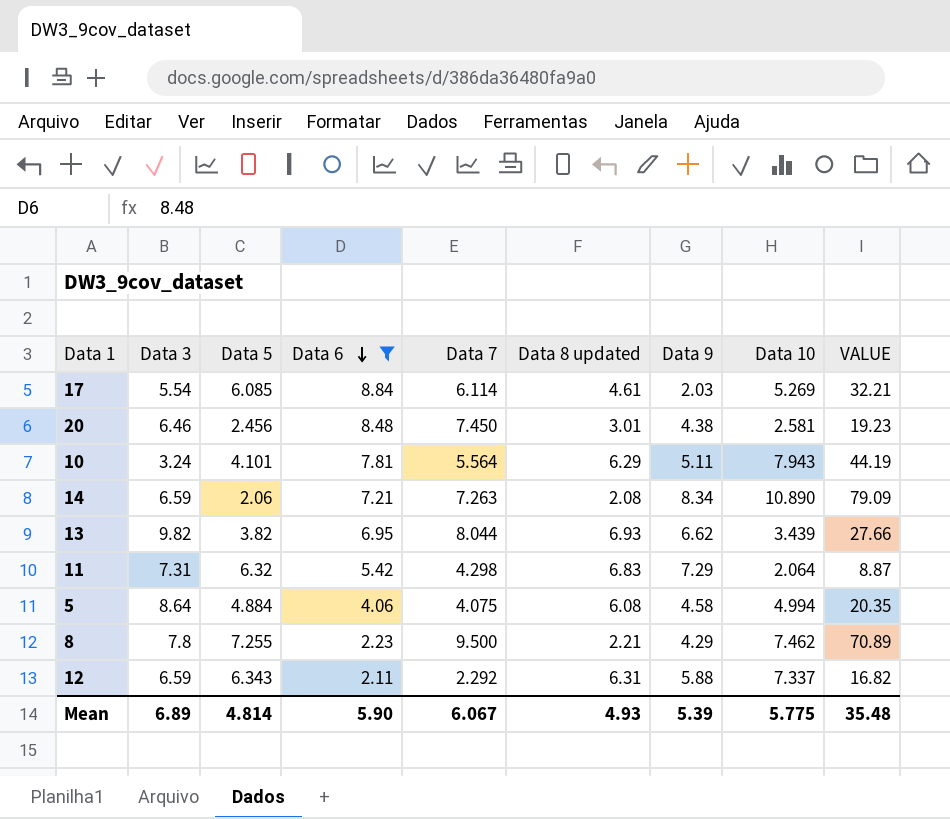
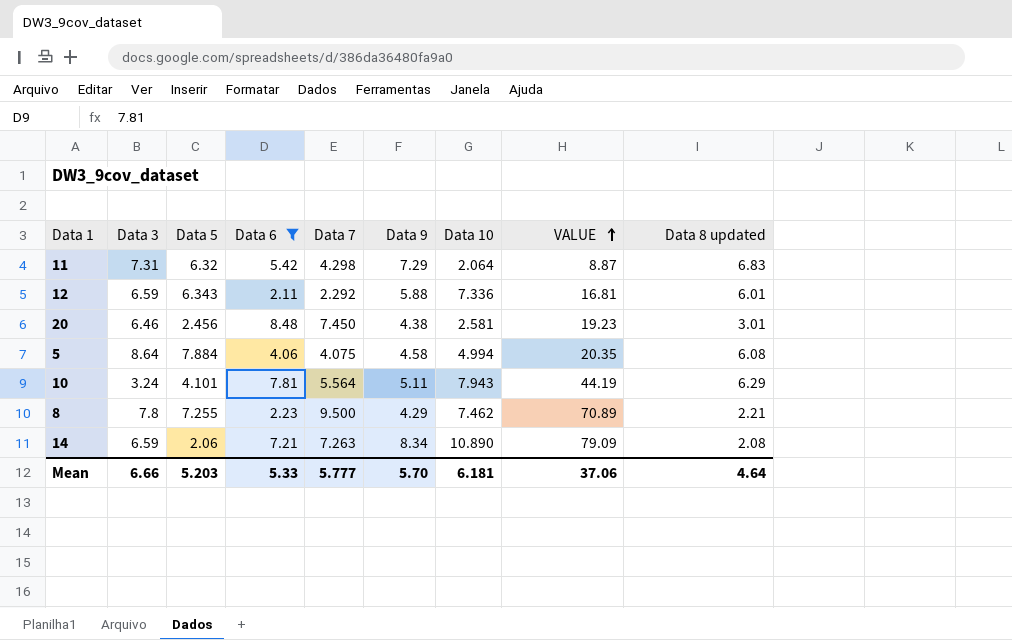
row order: Data 6 descending -> VALUE ascending
column Data 8 updated | position: 6 -> 9
row 17: 5.54 | 6.085 | 8.84 | 6.114 | 4.61 | 2.03 | 5.269 | 32.21 -> none
row 13: 9.82 | 3.82 | 6.95 | 8.044 | 6.93 | 6.62 | 3.439 | 27.66 -> none
12 | Data 10: 7.337 -> 7.336
12 | VALUE: 16.82 -> 16.81
12 | Data 8 updated: 6.31 -> 6.01
5 | Data 5: 4.884 -> 7.884
Mean | Data 3: 6.89 -> 6.66
Mean | Data 5: 4.814 -> 5.203
Mean | Data 6: 5.90 -> 5.33
Mean | Data 7: 6.067 -> 5.777
Mean | Data 9: 5.39 -> 5.70
Mean | Data 10: 5.775 -> 6.181
Mean | VALUE: 35.48 -> 37.06
Mean | Data 8 updated: 4.93 -> 4.64

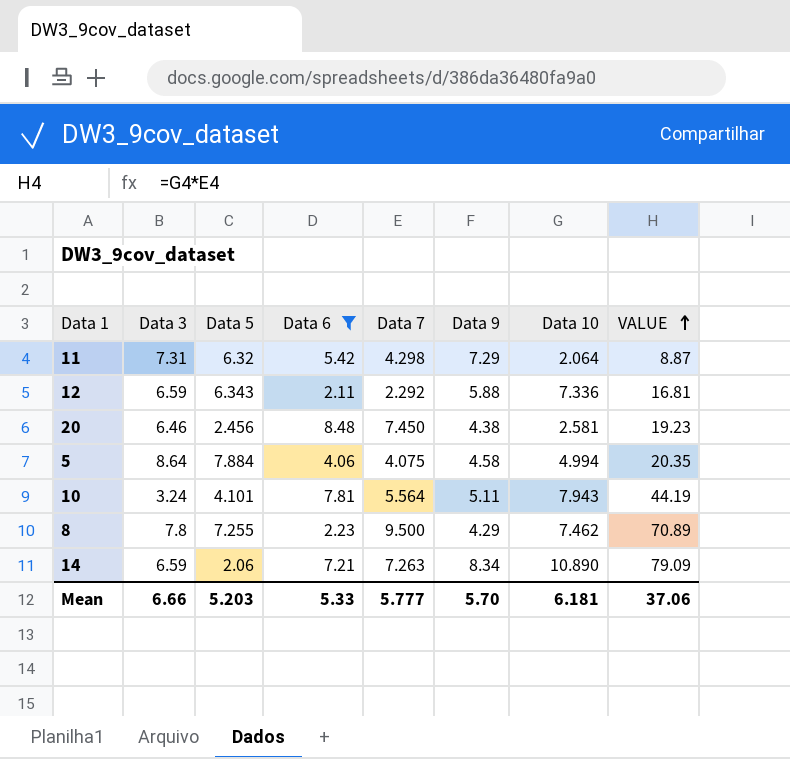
column Data 8 updated | position: 9 -> none

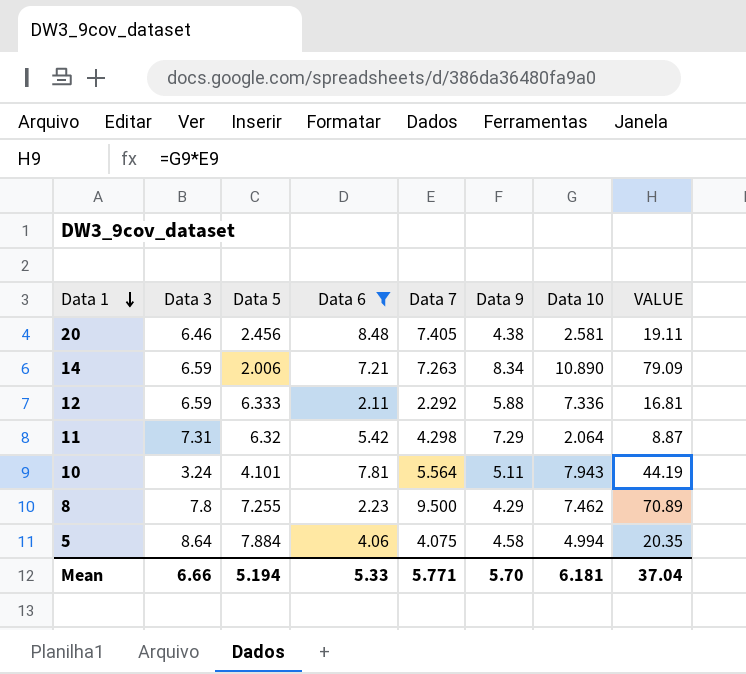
row order: VALUE ascending -> Data 1 descending
20 | Data 7: 7.450 -> 7.405
20 | VALUE: 19.23 -> 19.11
14 | Data 5: 2.06 -> 2.006
12 | Data 5: 6.343 -> 6.333
Mean | Data 5: 5.203 -> 5.194
Mean | Data 7: 5.777 -> 5.771
Mean | VALUE: 37.06 -> 37.04

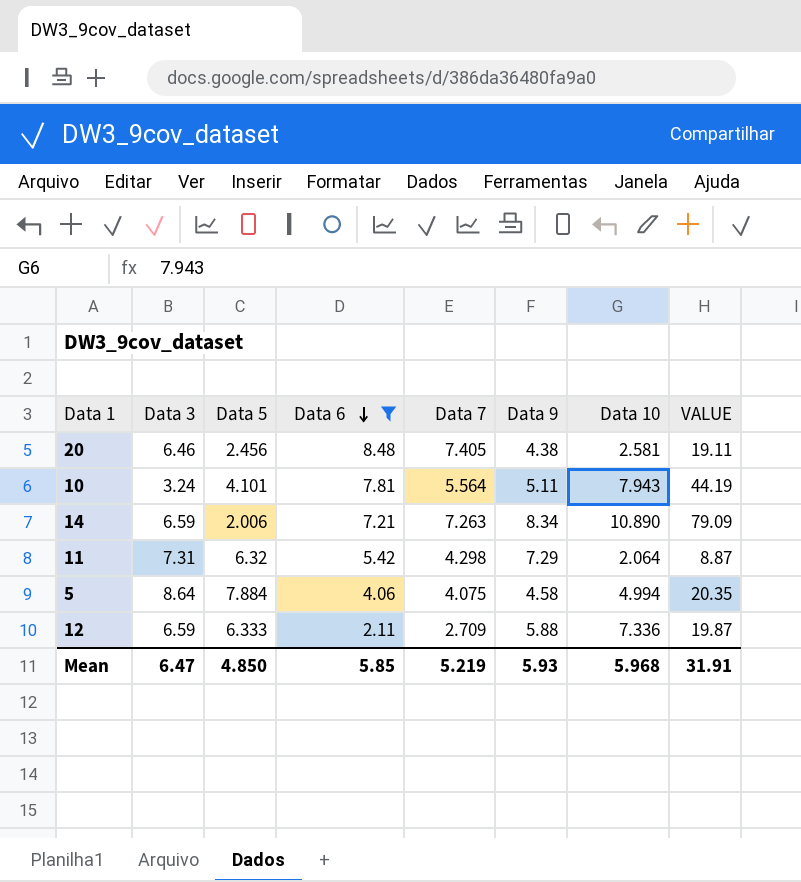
row order: Data 1 descending -> Data 6 descending
row 8: 7.8 | 7.255 | 2.23 | 9.500 | 4.29 | 7.462 | 70.89 -> none
12 | Data 7: 2.292 -> 2.709
12 | VALUE: 16.81 -> 19.87
Mean | Data 3: 6.66 -> 6.47
Mean | Data 5: 5.194 -> 4.850
Mean | Data 6: 5.33 -> 5.85
Mean | Data 7: 5.771 -> 5.219
Mean | Data 9: 5.70 -> 5.93
Mean | Data 10: 6.181 -> 5.968
Mean | VALUE: 37.04 -> 31.91

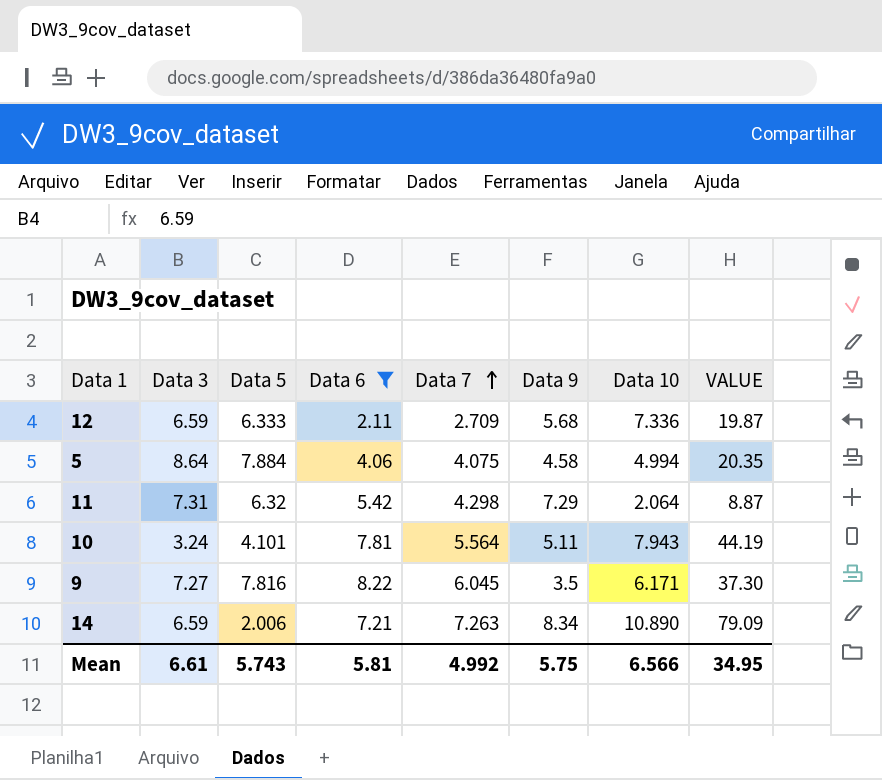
row order: Data 6 descending -> Data 7 ascending
row 20: 6.46 | 2.456 | 8.48 | 7.405 | 4.38 | 2.581 | 19.11 -> none
12 | Data 9: 5.88 -> 5.68
row 9: none -> 7.27 | 7.816 | 8.22 | 6.045 | 3.5 | 6.171 | 37.30
Mean | Data 3: 6.47 -> 6.61
Mean | Data 5: 4.850 -> 5.743
Mean | Data 6: 5.85 -> 5.81
Mean | Data 7: 5.219 -> 4.992
Mean | Data 9: 5.93 -> 5.75
Mean | Data 10: 5.968 -> 6.566
Mean | VALUE: 31.91 -> 34.95

